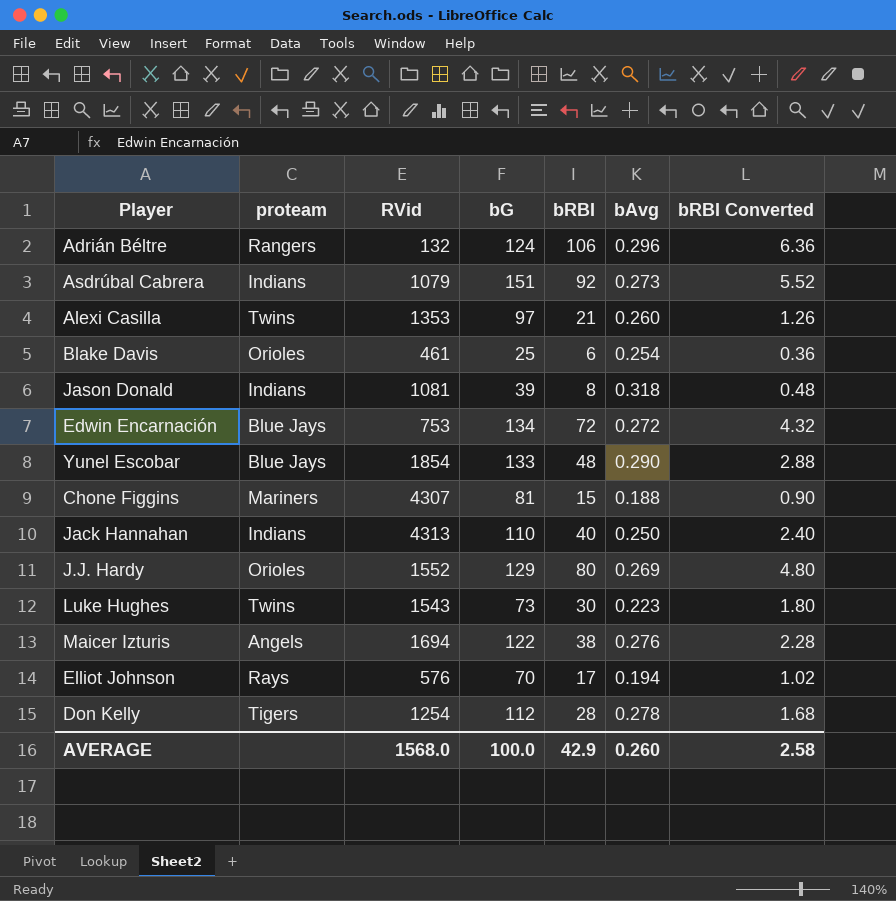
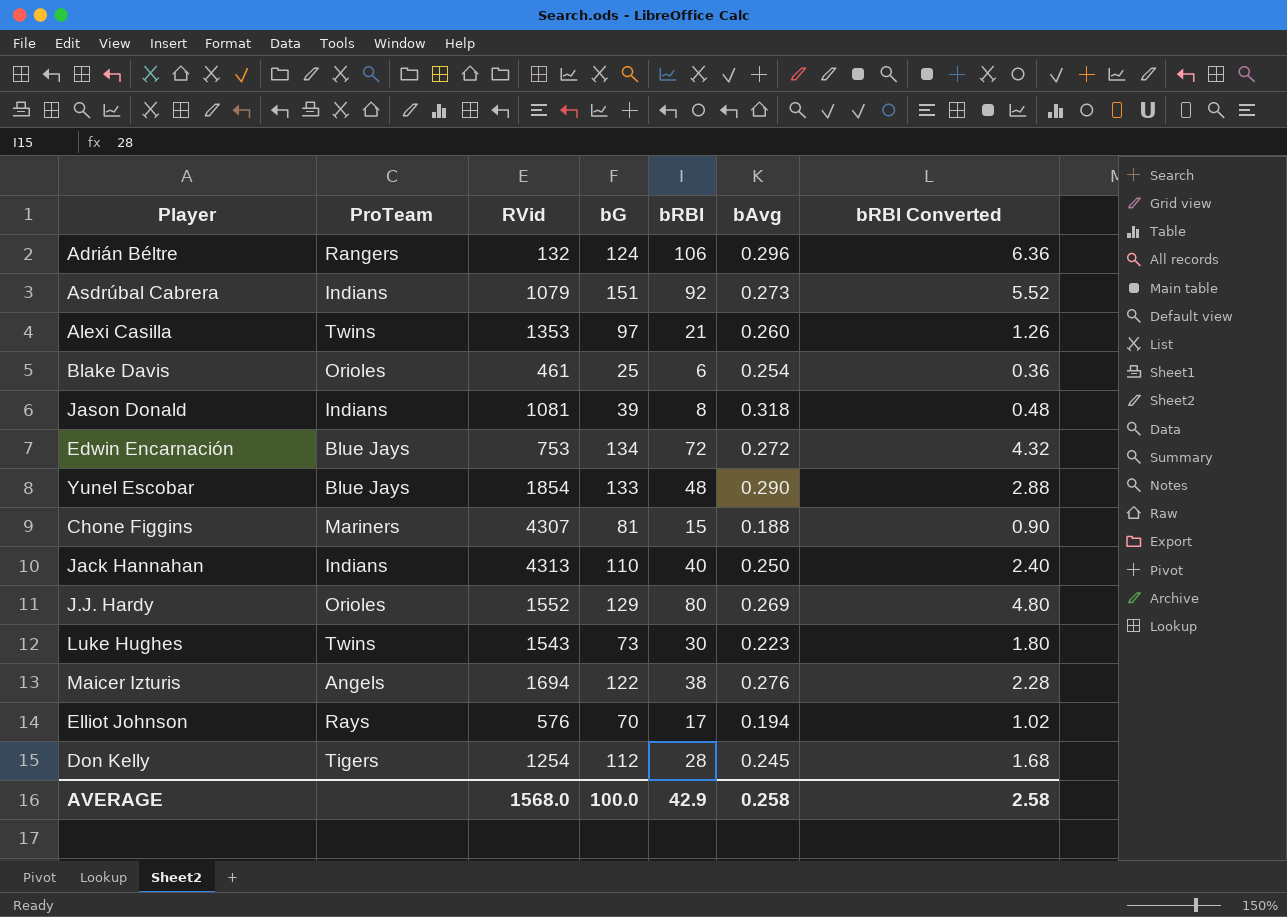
column name: proteam -> ProTeam
Don Kelly | bAvg: 0.278 -> 0.245
AVERAGE | bAvg: 0.260 -> 0.258

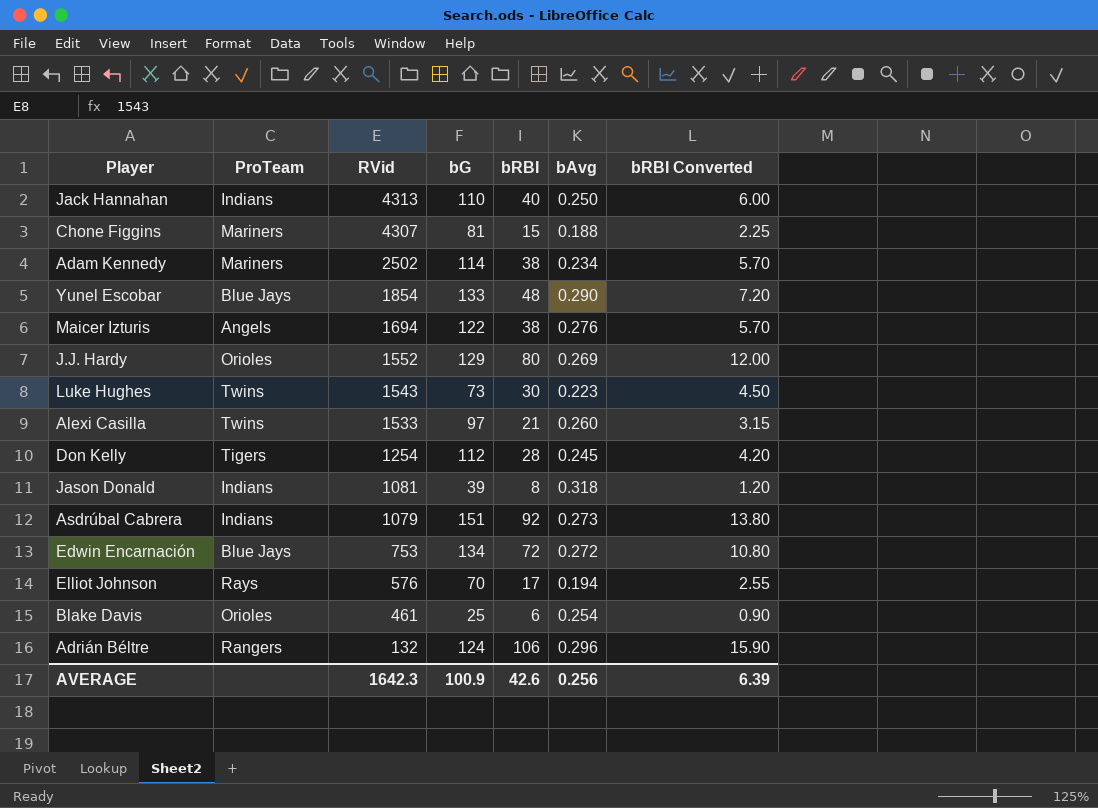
row order: none -> RVid descending
column bRBI Converted | formula: [bRBI] * 0.06 -> [bRBI] * 0.15
row Adam Kennedy: none -> Mariners | 2502 | 114 | 38 | 0.234 | 5.70
Alexi Casilla | RVid: 1353 -> 1533
AVERAGE | RVid: 1568.0 -> 1642.3
AVERAGE | bG: 100.0 -> 100.9
AVERAGE | bRBI: 42.9 -> 42.6
AVERAGE | bAvg: 0.258 -> 0.256
AVERAGE | bRBI Converted: 2.58 -> 6.39

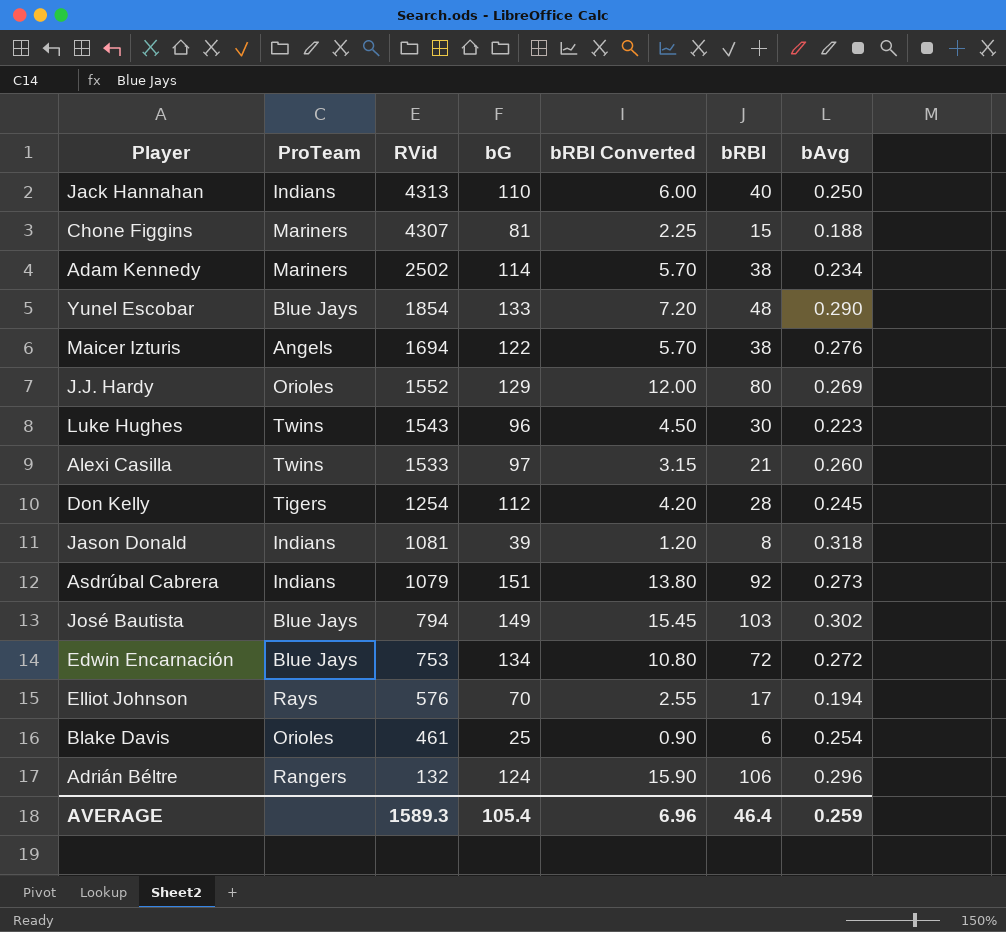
column bRBI Converted | position: 7 -> 5
Luke Hughes | bG: 73 -> 96
row José Bautista: none -> Blue Jays | 794 | 149 | 15.45 | 103 | 0.302
AVERAGE | RVid: 1642.3 -> 1589.3
AVERAGE | bG: 100.9 -> 105.4
AVERAGE | bRBI Converted: 6.39 -> 6.96
AVERAGE | bRBI: 42.6 -> 46.4
AVERAGE | bAvg: 0.256 -> 0.259

